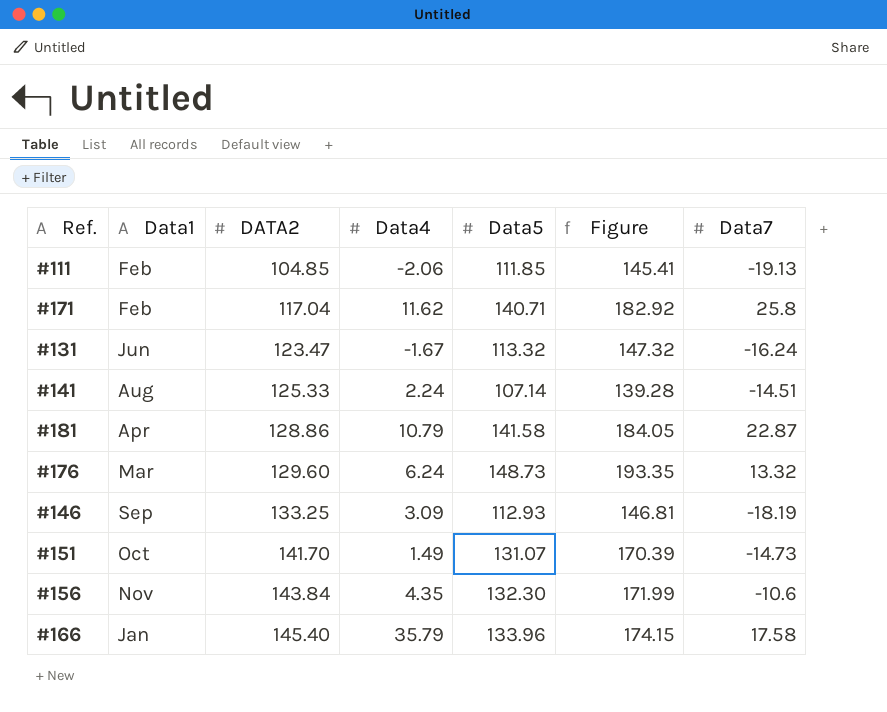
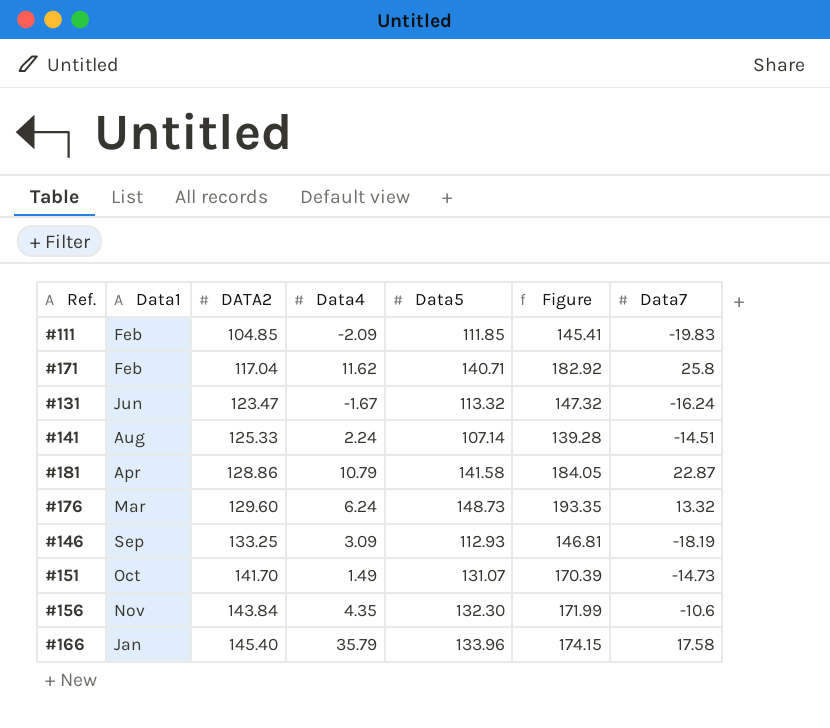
#111 | Data4: -2.06 -> -2.09
#111 | Data7: -19.13 -> -19.83

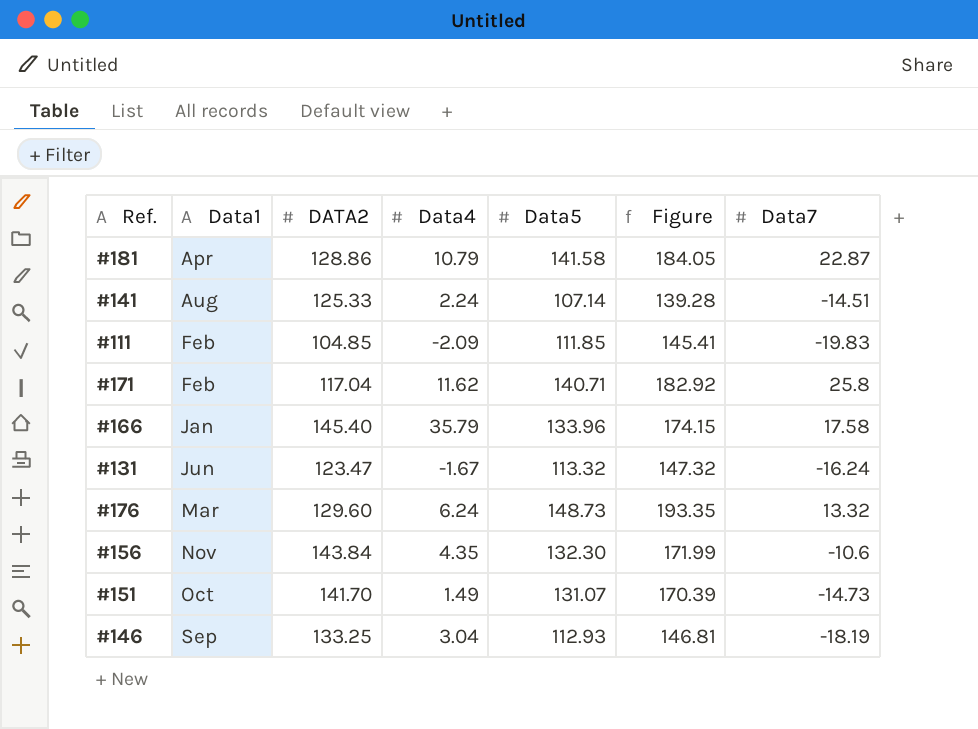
row order: DATA2 ascending -> Data1 ascending
#146 | Data4: 3.09 -> 3.04

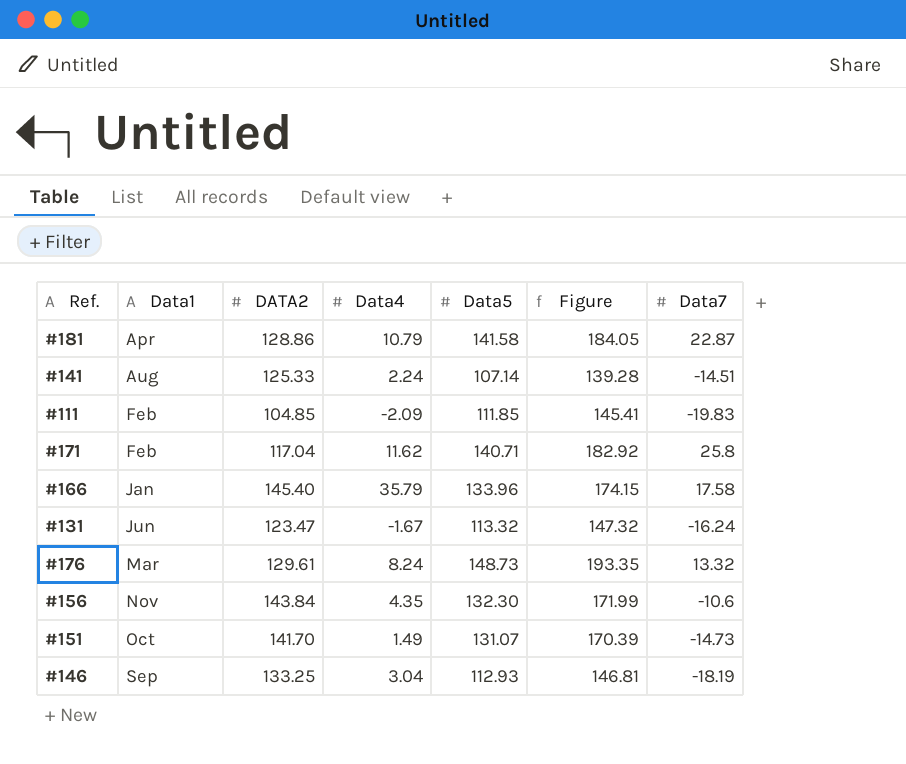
#176 | DATA2: 129.60 -> 129.61
#176 | Data4: 6.24 -> 8.24

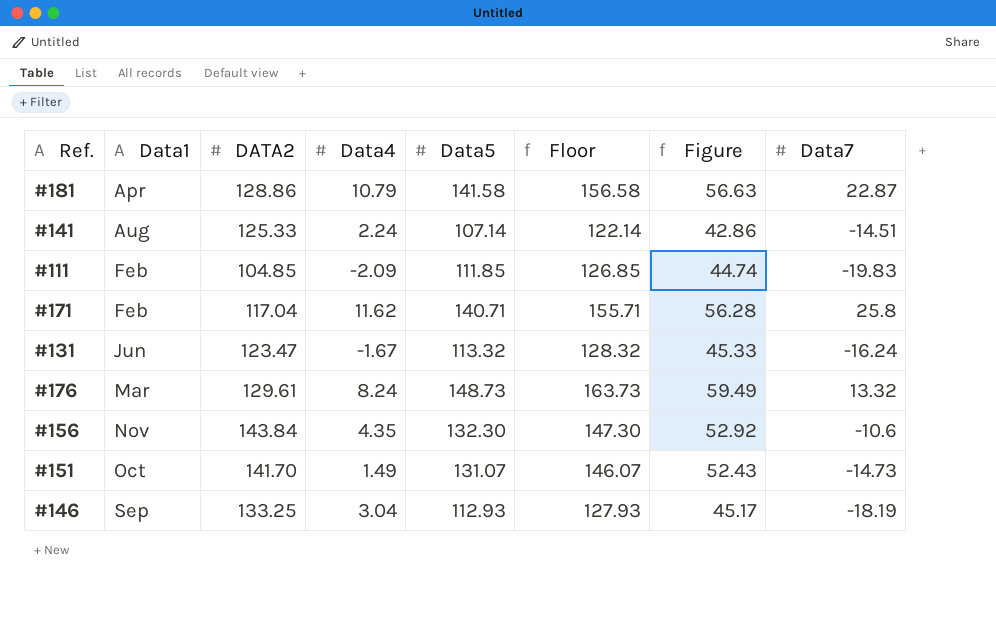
column Floor | formula: none -> [Data5] + 15
column Figure | formula: [Data5] * 1.3 -> [Data5] * 0.4
row #166: Jan | 145.40 | 35.79 | 133.96 | 174.15 | 17.58 -> none

